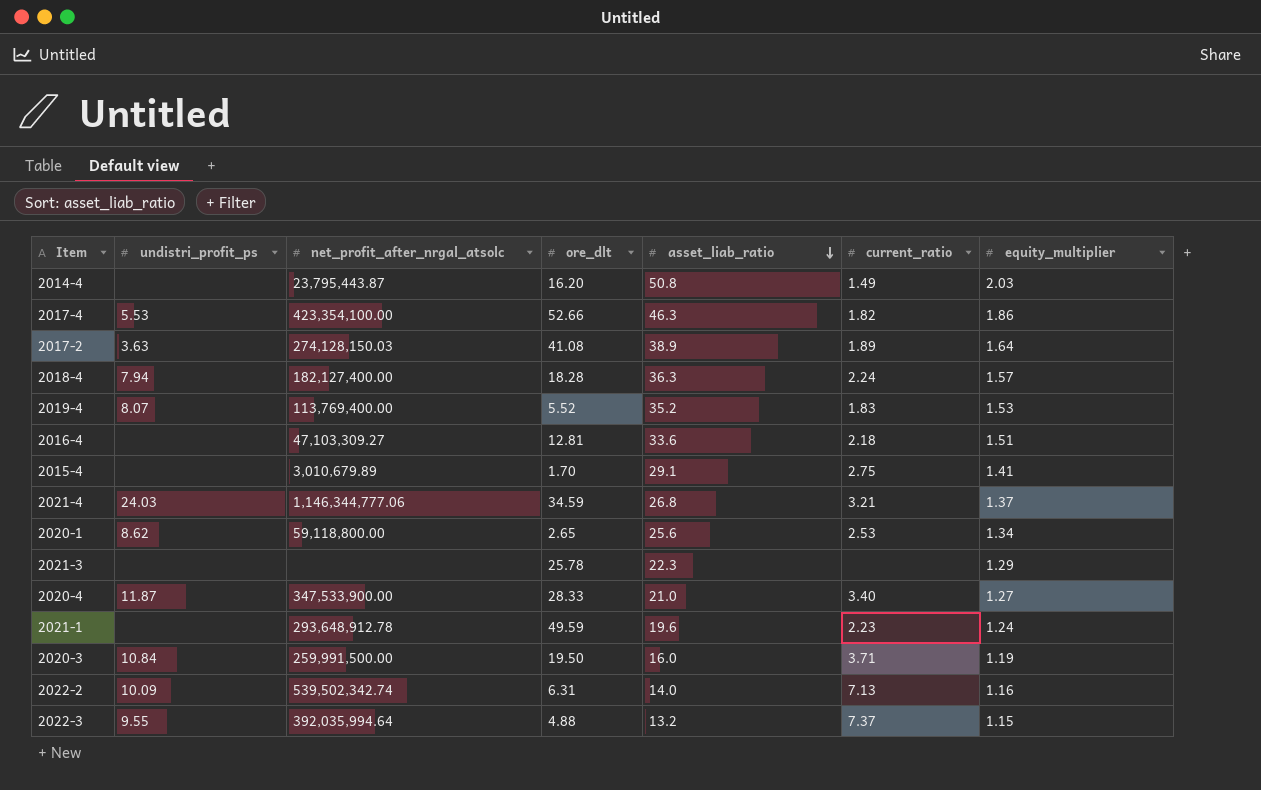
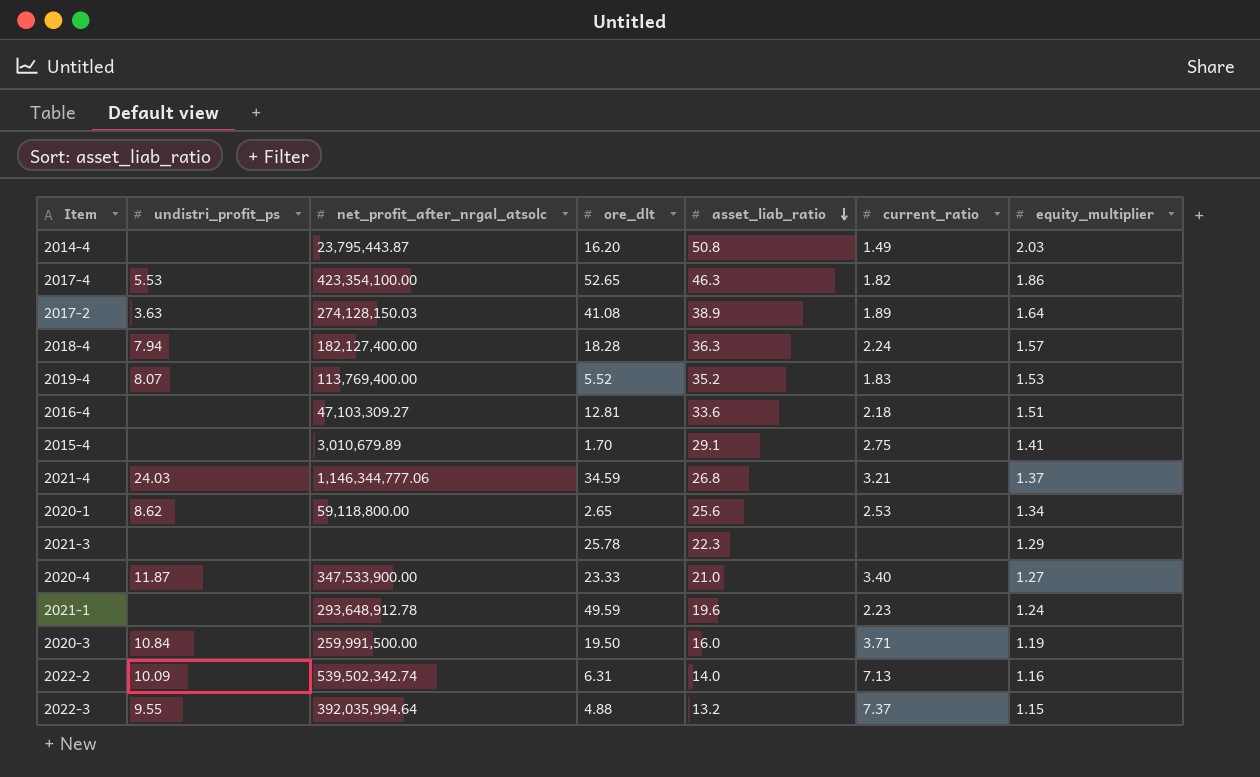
2017-4 | ore_dlt: 52.66 -> 52.65
2020-4 | ore_dlt: 28.33 -> 23.33

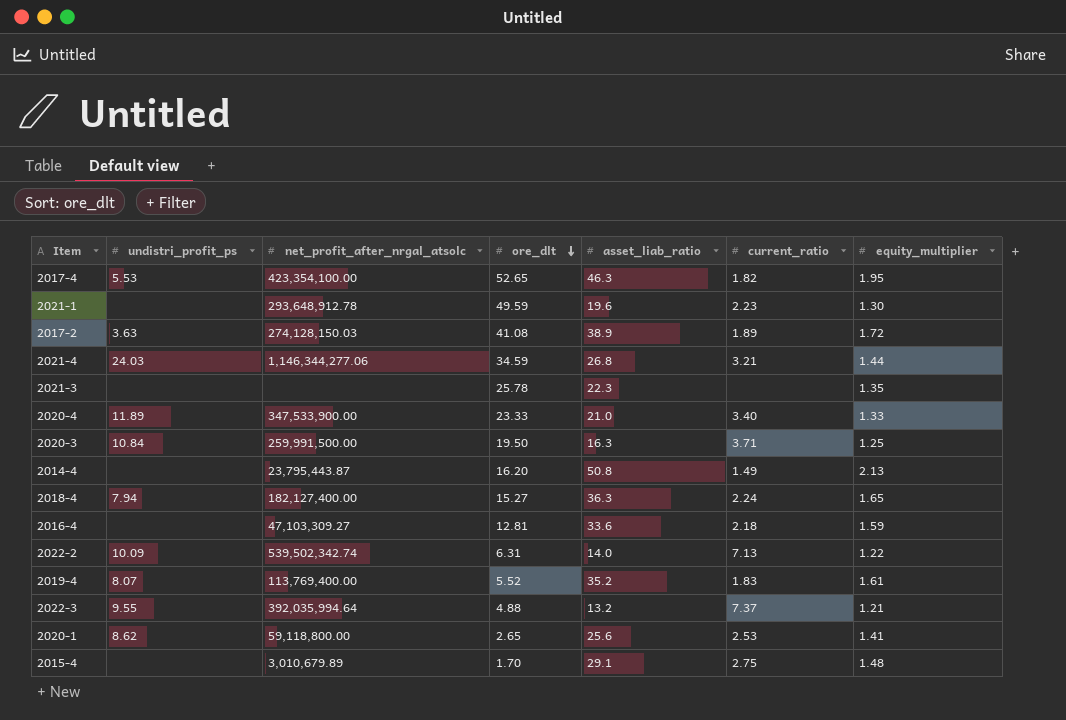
row order: asset_liab_ratio descending -> ore_dlt descending
2017-4 | equity_multiplier: 1.86 -> 1.95
2021-1 | equity_multiplier: 1.24 -> 1.30
2017-2 | equity_multiplier: 1.64 -> 1.72
2021-4 | net_profit_after_nrgal_atsolc: 1,146,344,777.06 -> 1,146,344,277.06
2021-4 | equity_multiplier: 1.37 -> 1.44
2021-3 | equity_multiplier: 1.29 -> 1.35
2020-4 | undistri_profit_ps: 11.87 -> 11.89
2020-4 | equity_multiplier: 1.27 -> 1.33
2020-3 | asset_liab_ratio: 16.0 -> 16.3
2020-3 | equity_multiplier: 1.19 -> 1.25
2014-4 | equity_multiplier: 2.03 -> 2.13
2018-4 | ore_dlt: 18.28 -> 15.27
2018-4 | equity_multiplier: 1.57 -> 1.65
2016-4 | equity_multiplier: 1.51 -> 1.59
2022-2 | equity_multiplier: 1.16 -> 1.22
2019-4 | equity_multiplier: 1.53 -> 1.61
2022-3 | equity_multiplier: 1.15 -> 1.21
2020-1 | equity_multiplier: 1.34 -> 1.41
2015-4 | equity_multiplier: 1.41 -> 1.48

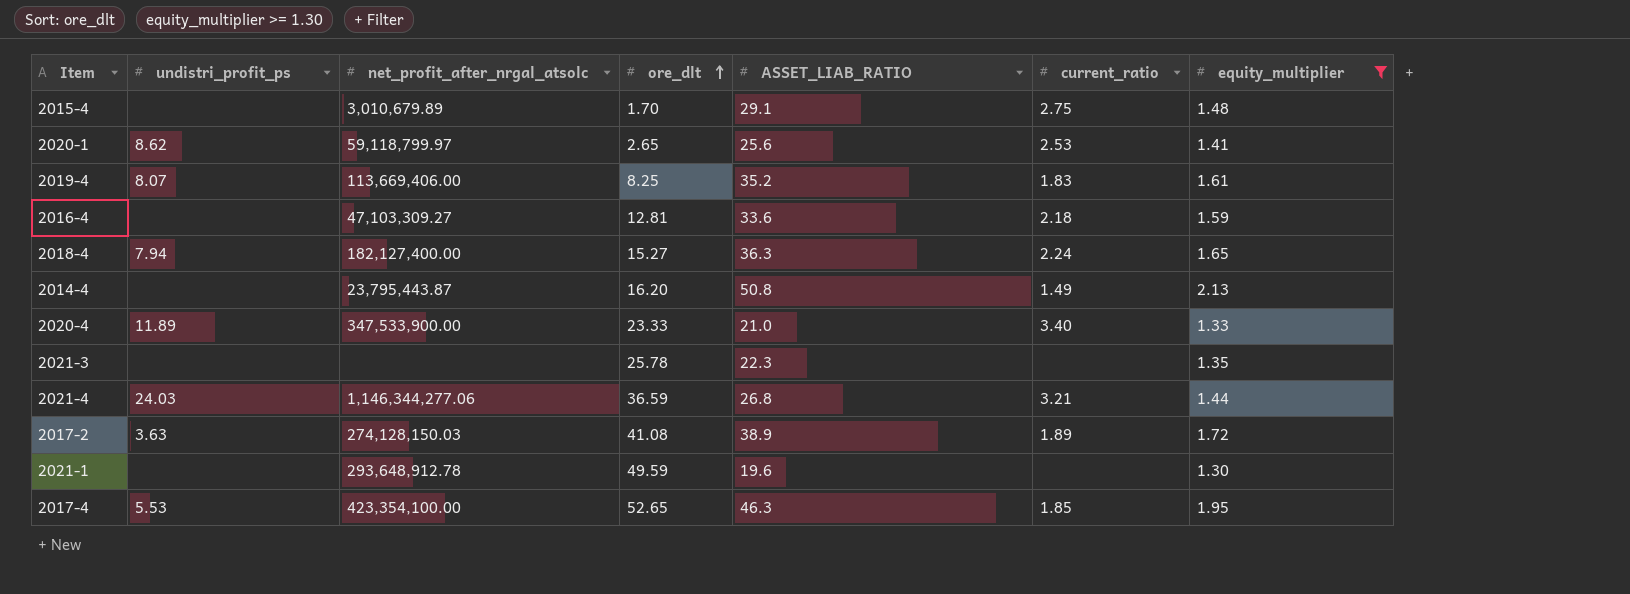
filter: none -> equity_multiplier >= 1.30
row order: ore_dlt descending -> ore_dlt ascending
column name: asset_liab_ratio -> ASSET_LIAB_RATIO
2020-1 | net_profit_after_nrgal_atsolc: 59,118,800.00 -> 59,118,799.97
2019-4 | net_profit_after_nrgal_atsolc: 113,769,400.00 -> 113,669,406.00
2019-4 | ore_dlt: 5.52 -> 8.25
2021-4 | ore_dlt: 34.59 -> 36.59
2021-1 | current_ratio: 2.23 -> none
2017-4 | current_ratio: 1.82 -> 1.85

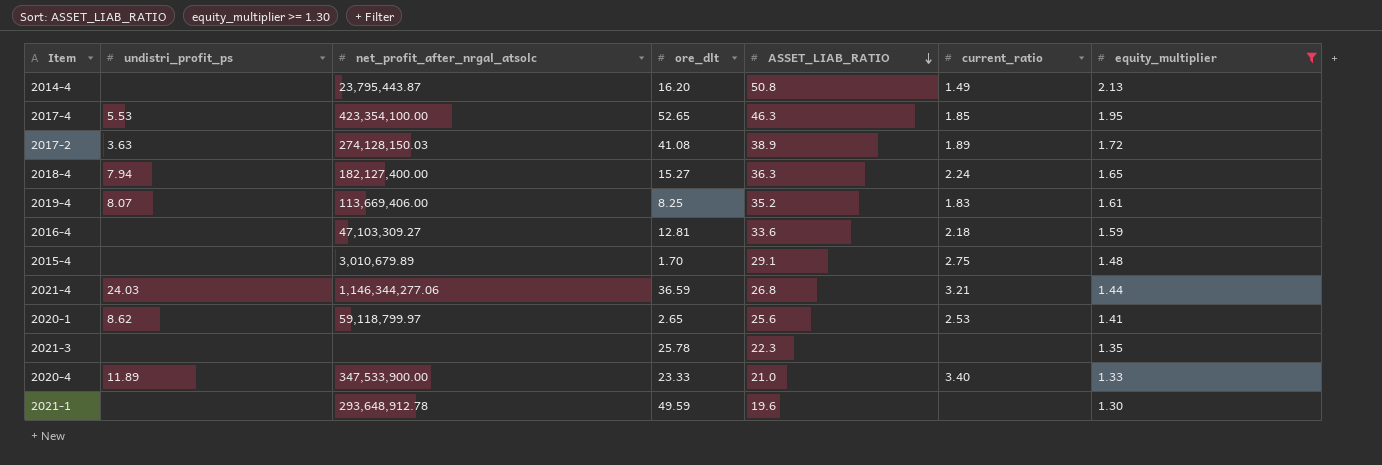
row order: ore_dlt ascending -> ASSET_LIAB_RATIO descending

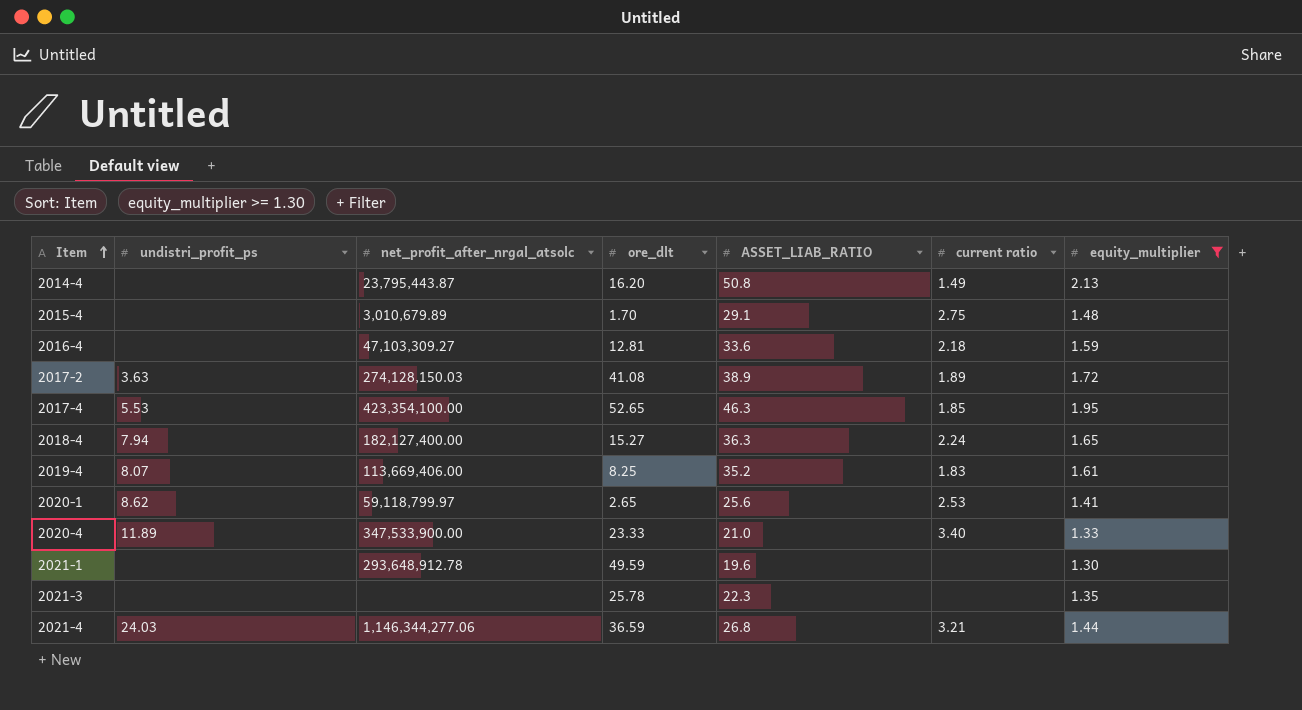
row order: ASSET_LIAB_RATIO descending -> Item ascending
column name: current_ratio -> current ratio

